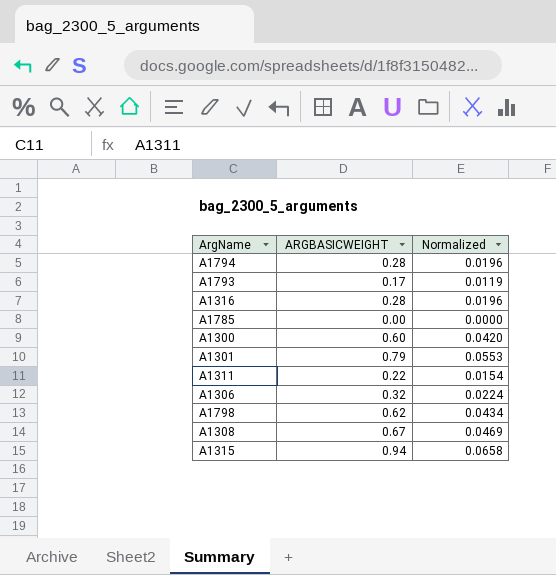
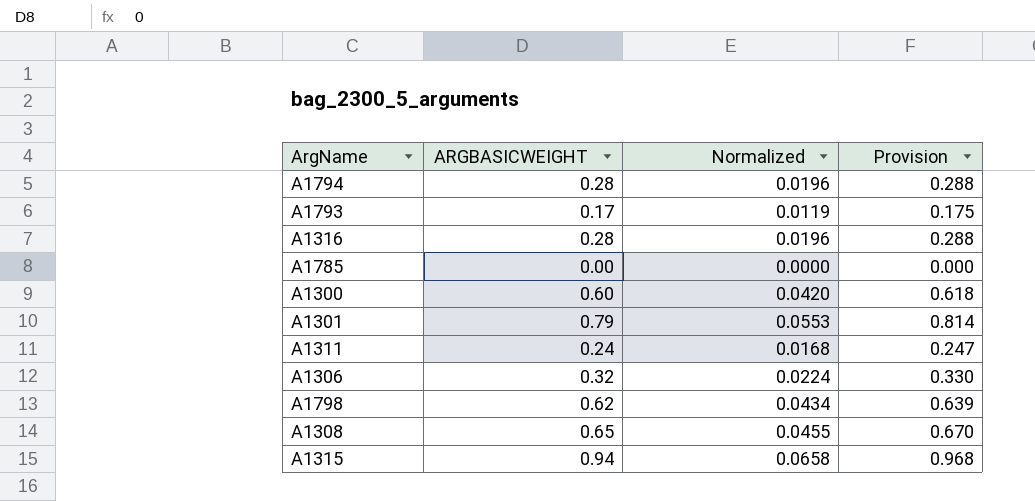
column Provision | formula: none -> [ARGBASICWEIGHT] * 1.03
A1311 | ARGBASICWEIGHT: 0.22 -> 0.24
A1311 | Normalized: 0.0154 -> 0.0168
A1308 | ARGBASICWEIGHT: 0.67 -> 0.65
A1308 | Normalized: 0.0469 -> 0.0455

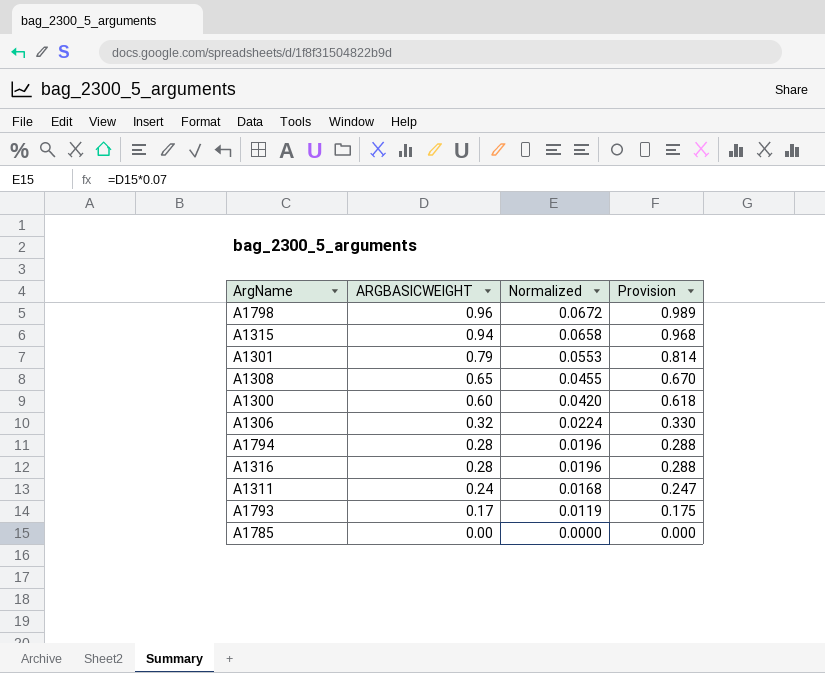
row order: none -> ARGBASICWEIGHT descending
A1798 | ARGBASICWEIGHT: 0.62 -> 0.96
A1798 | Normalized: 0.0434 -> 0.0672
A1798 | Provision: 0.639 -> 0.989

